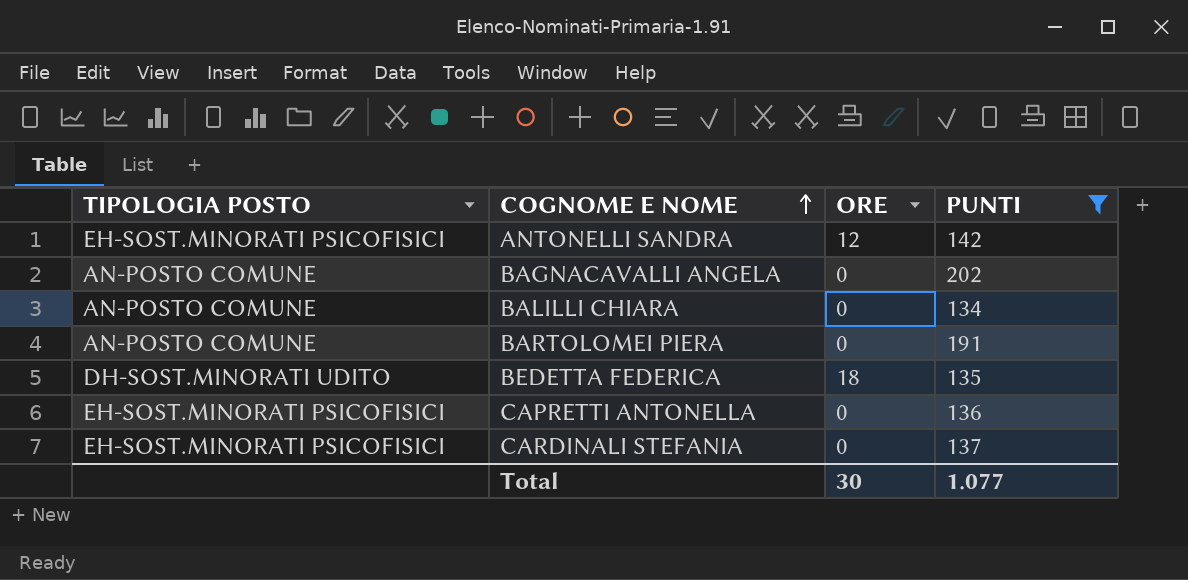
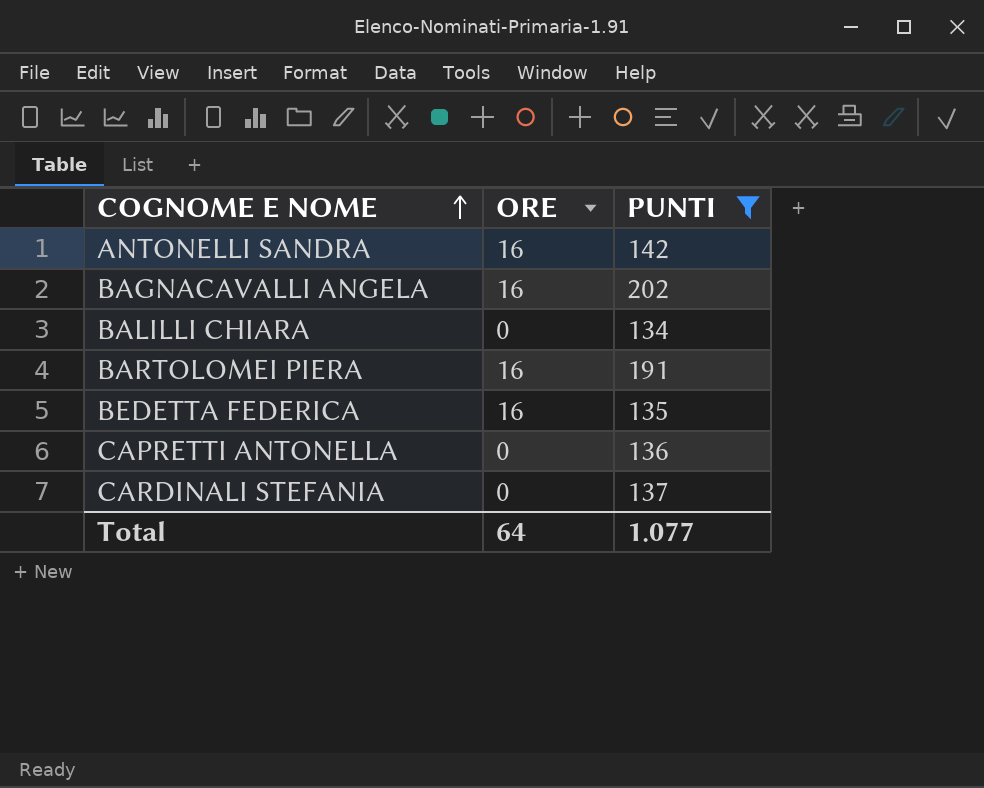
column TIPOLOGIA POSTO | position: 1 -> none
ANTONELLI SANDRA | ORE: 12 -> 16
BAGNACAVALLI ANGELA | ORE: 0 -> 16
BARTOLOMEI PIERA | ORE: 0 -> 16
BEDETTA FEDERICA | ORE: 18 -> 16
Total | ORE: 30 -> 64

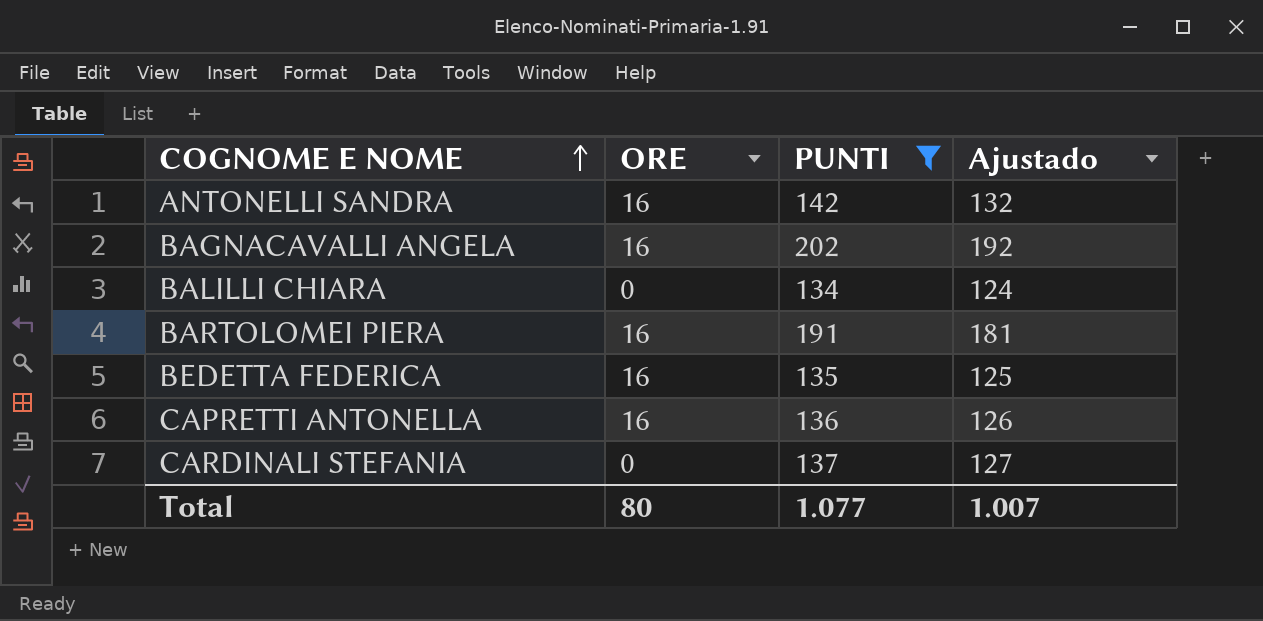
column Ajustado | formula: none -> [PUNTI] - 10
CAPRETTI ANTONELLA | ORE: 0 -> 16
Total | ORE: 64 -> 80

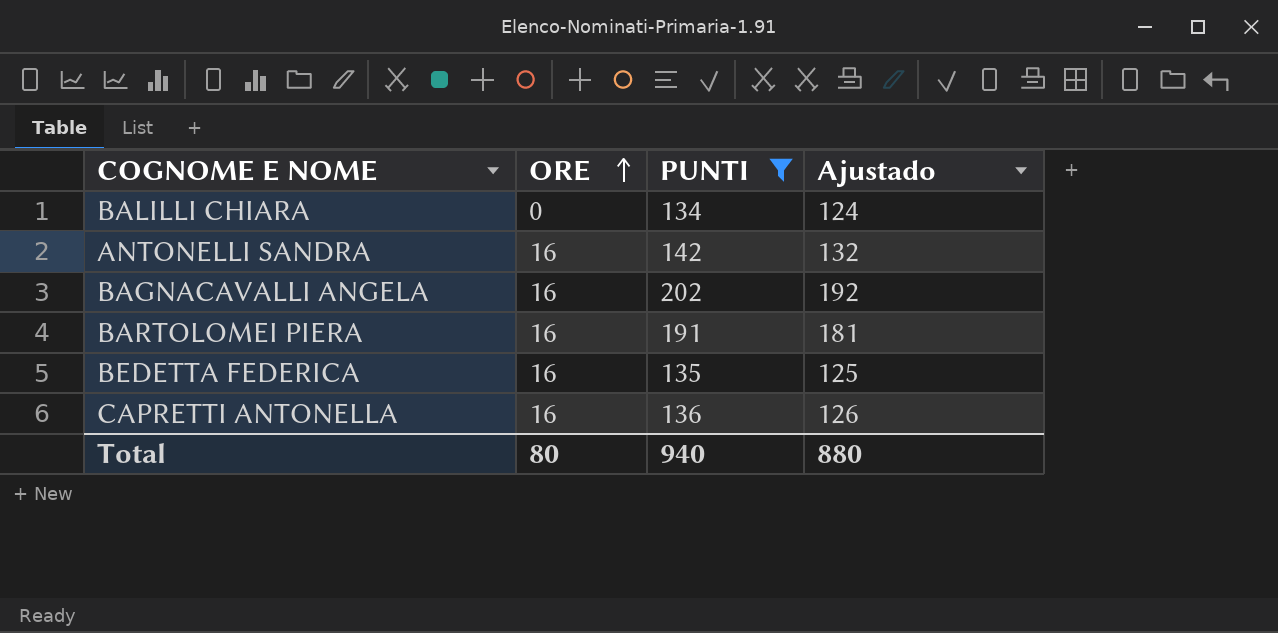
row order: COGNOME E NOME ascending -> ORE ascending
row CARDINALI STEFANIA: 0 | 137 | 127 -> none
Total | PUNTI: 1.077 -> 940
Total | Ajustado: 1.007 -> 880

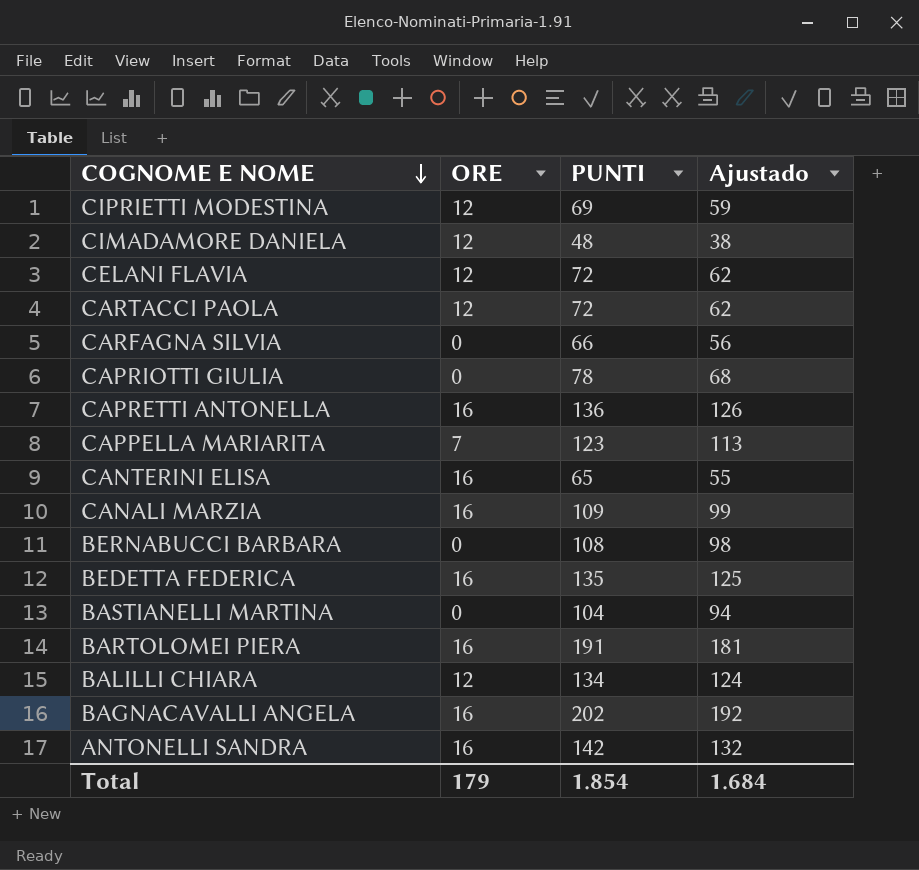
filter: PUNTI >= 134 -> none
row order: ORE ascending -> COGNOME E NOME descending
BALILLI CHIARA | ORE: 0 -> 12
Total | ORE: 80 -> 179
Total | PUNTI: 940 -> 1.854
Total | Ajustado: 880 -> 1.684

